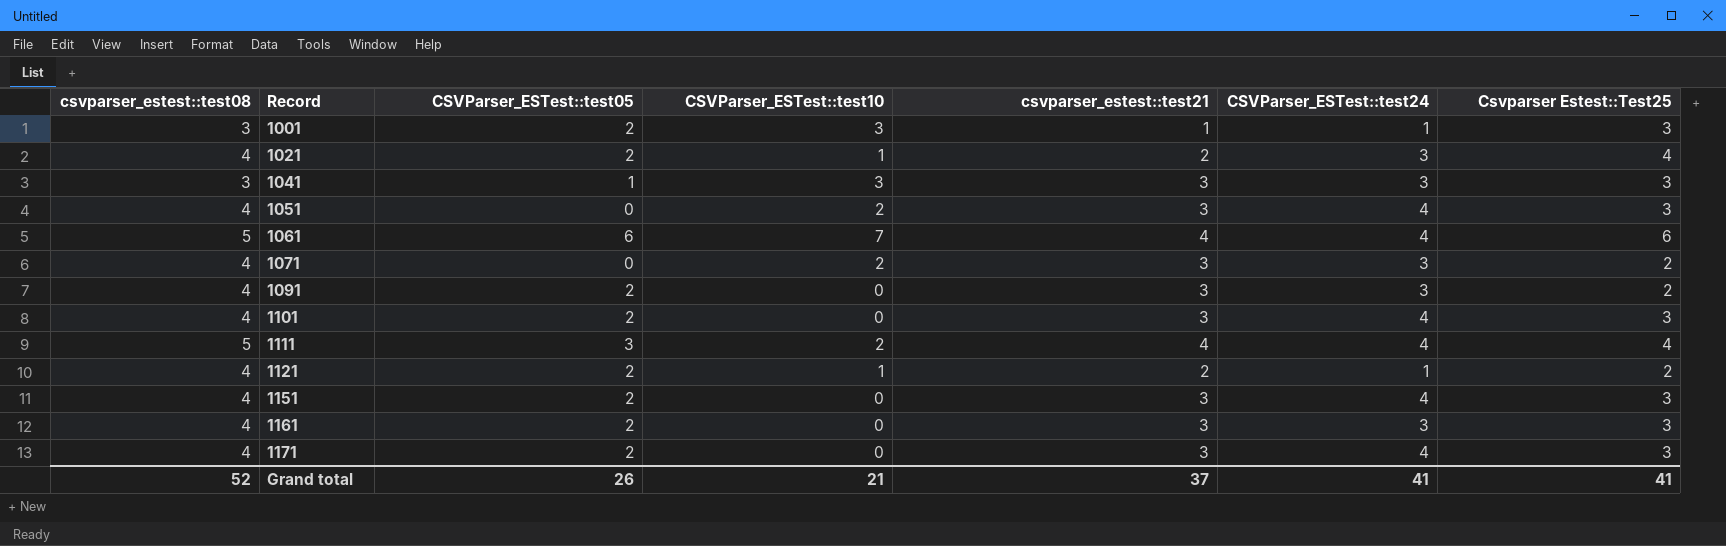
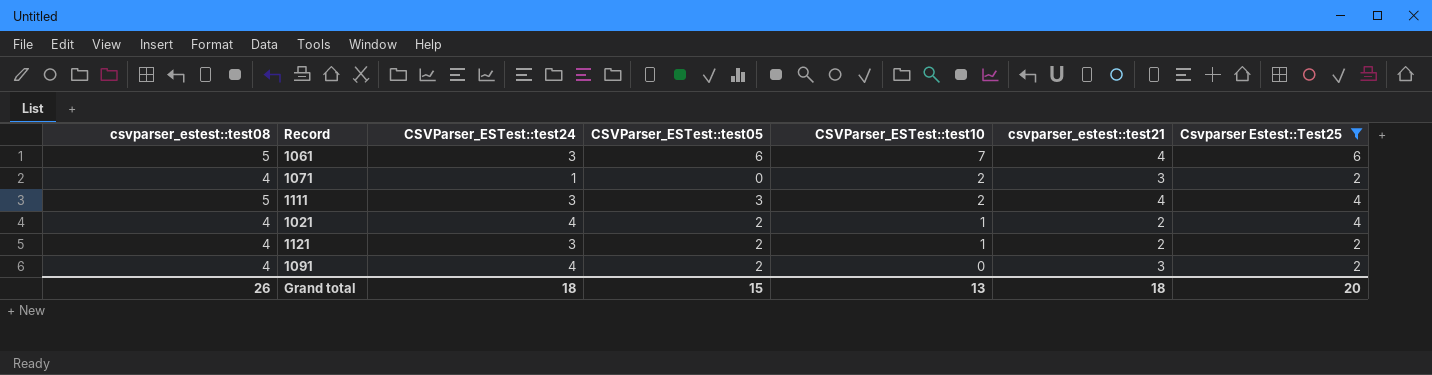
filter: none -> Csvparser Estest::Test25 != 3
row order: Record ascending -> CSVParser_ESTest::test10 descending
column CSVParser_ESTest::test24 | position: 6 -> 3
1061 | CSVParser_ESTest::test24: 4 -> 3
1071 | CSVParser_ESTest::test24: 3 -> 1
1111 | CSVParser_ESTest::test24: 4 -> 3
1021 | CSVParser_ESTest::test24: 3 -> 4
1121 | CSVParser_ESTest::test24: 1 -> 3
1091 | CSVParser_ESTest::test24: 3 -> 4
Grand total | csvparser_estest::test08: 52 -> 26
Grand total | CSVParser_ESTest::test24: 41 -> 18
Grand total | CSVParser_ESTest::test05: 26 -> 15
Grand total | CSVParser_ESTest::test10: 21 -> 13
Grand total | csvparser_estest::test21: 37 -> 18
Grand total | Csvparser Estest::Test25: 41 -> 20

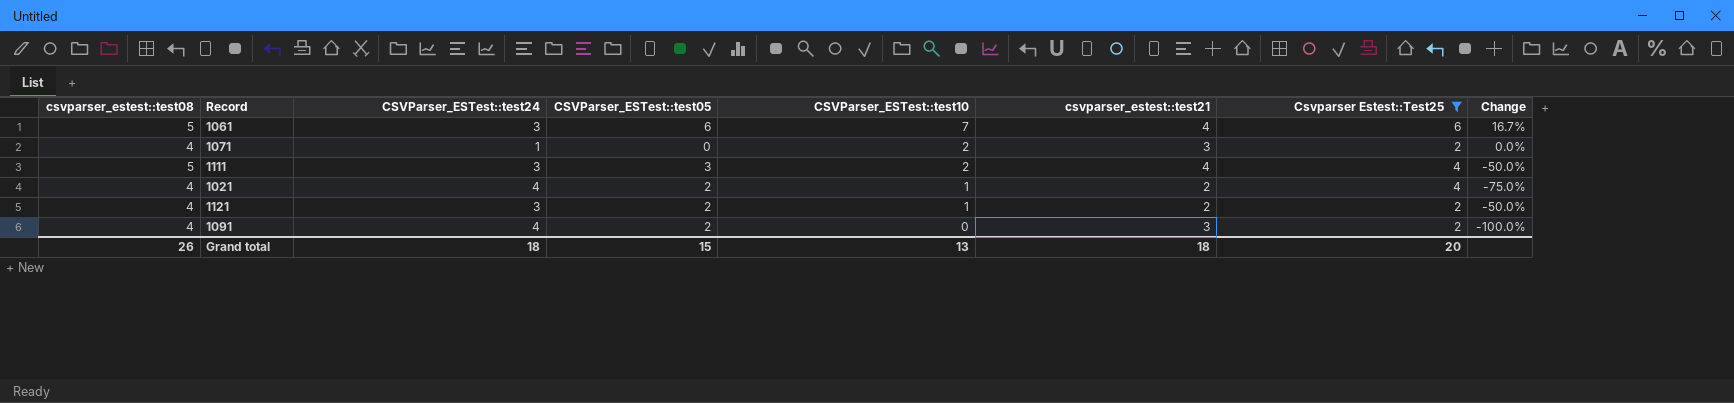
column Change | formula: none -> ([CSVParser_ESTest::test10] - [Csvparser Estest::Test25]) / [Csvparser Estest::Test25]

